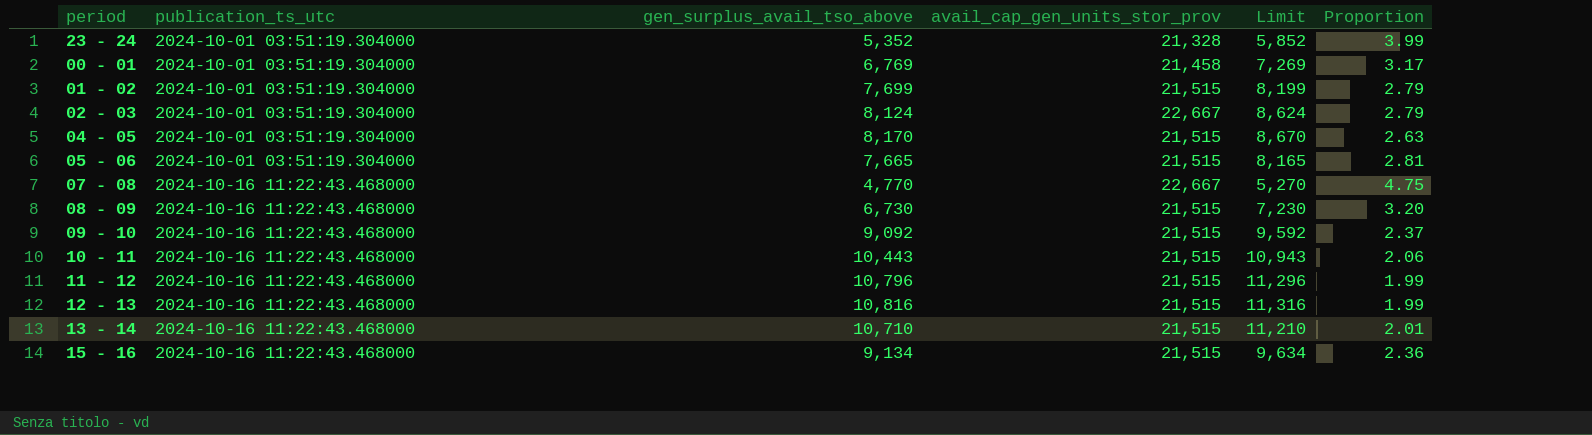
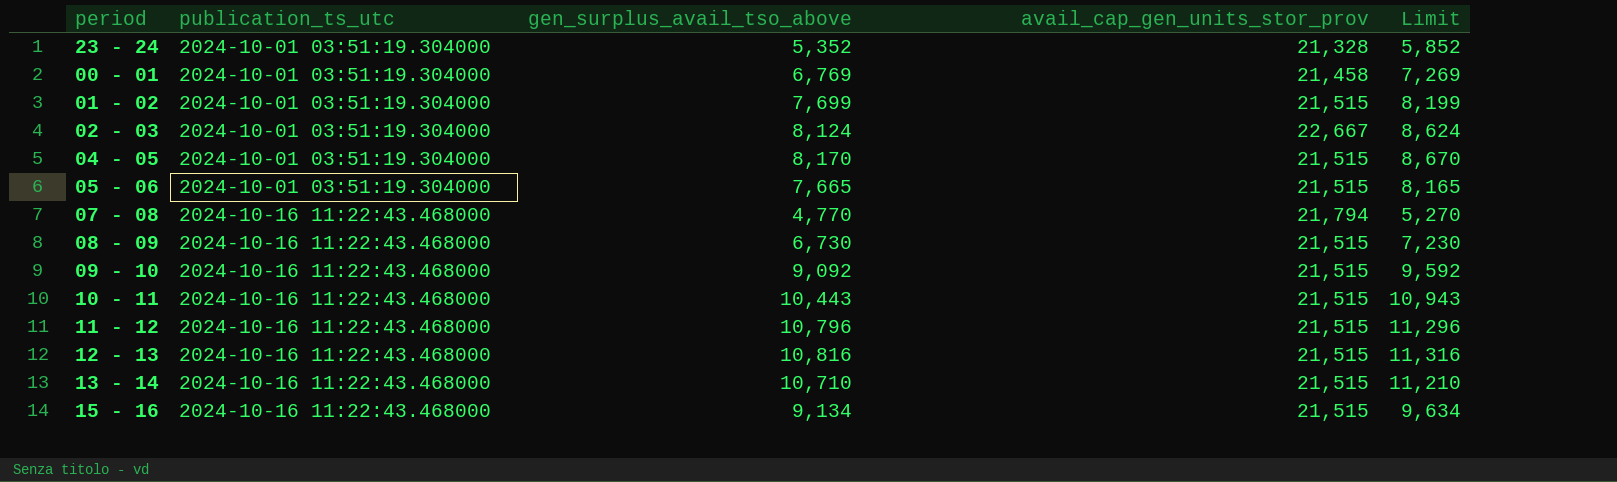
column Proportion | formula: [avail_cap_gen_units_stor_prov] / [gen_surplus_avail_tso_above] -> none
07 - 08 | avail_cap_gen_units_stor_prov: 22,667 -> 21,794

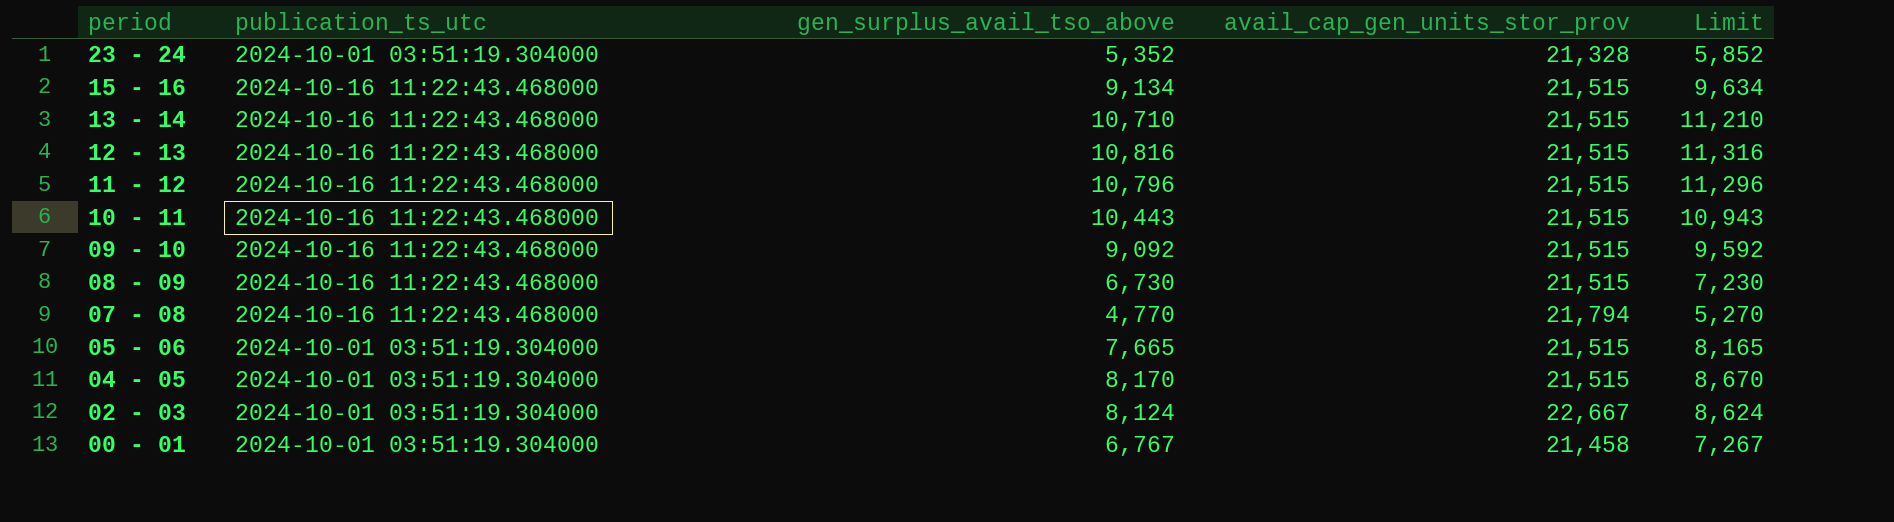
row order: publication_ts_utc ascending -> period descending
row 01 - 02: 2024-10-01 03:51:19.304000 | 7,699 | 21,515 | 8,199 -> none
00 - 01 | gen_surplus_avail_tso_above: 6,769 -> 6,767
00 - 01 | Limit: 7,269 -> 7,267

